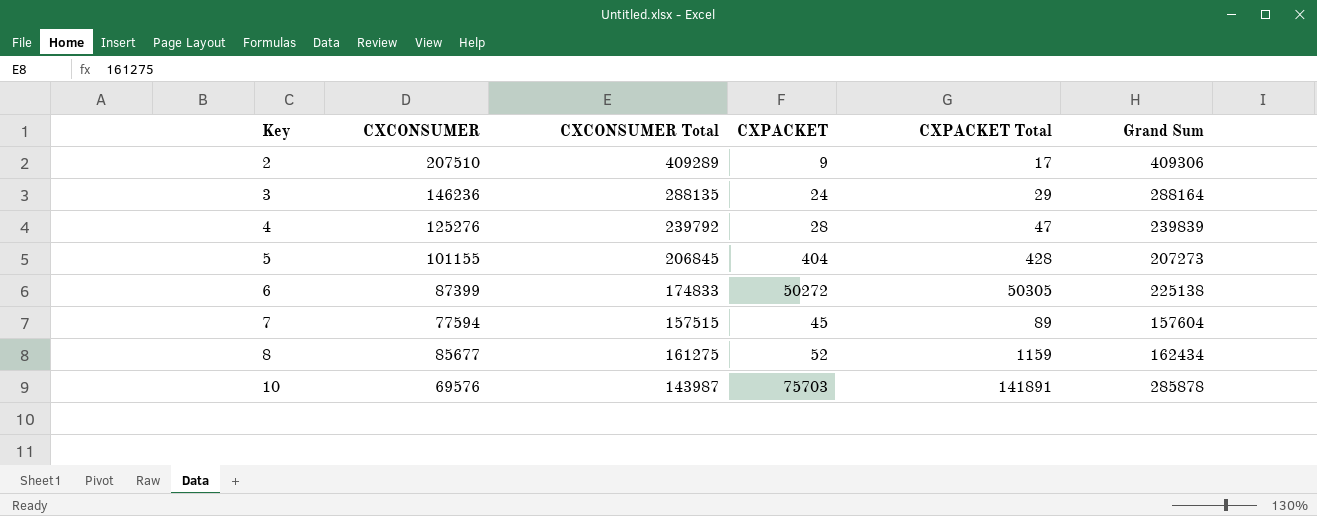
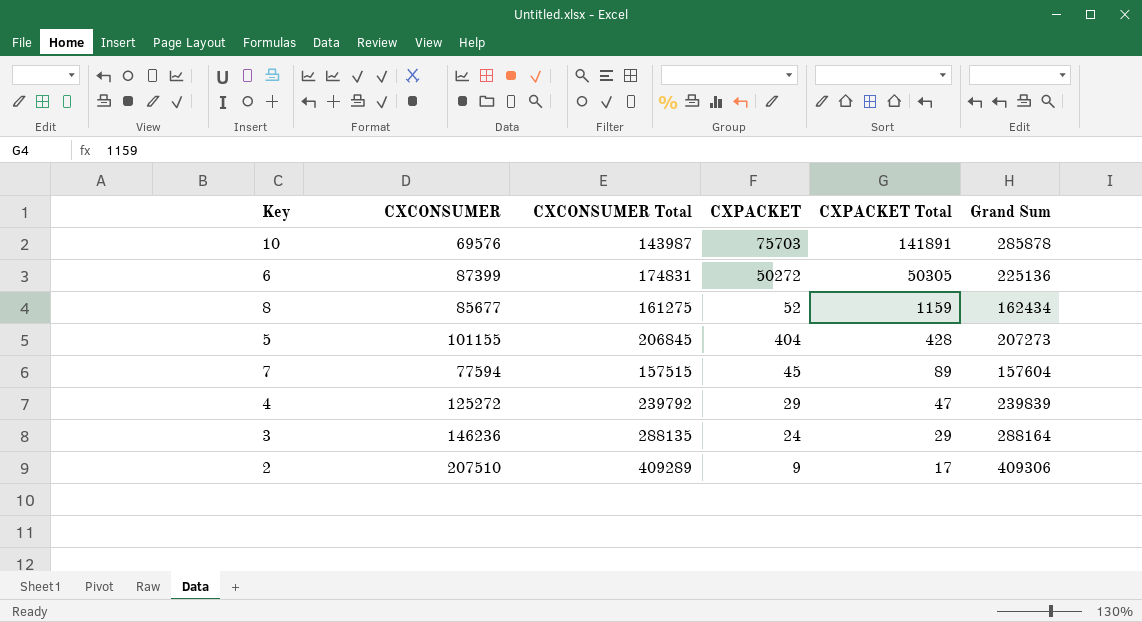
row order: Key ascending -> CXPACKET Total descending
6 | CXCONSUMER Total: 174833 -> 174831
6 | Grand Sum: 225138 -> 225136
4 | CXCONSUMER: 125276 -> 125272
4 | CXPACKET: 28 -> 29

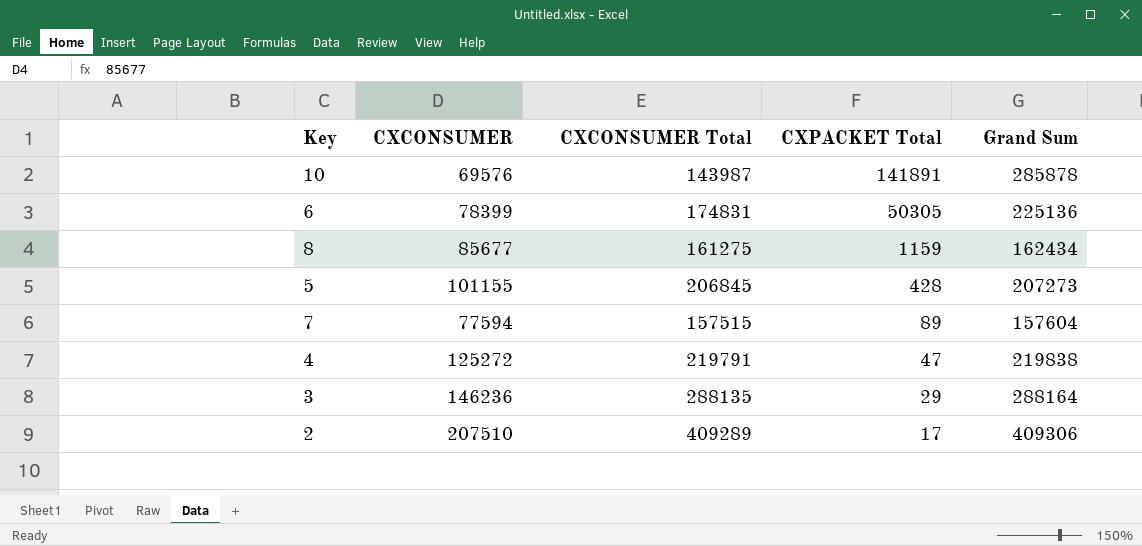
column CXPACKET | position: 4 -> none
6 | CXCONSUMER: 87399 -> 78399
4 | CXCONSUMER Total: 239792 -> 219791
4 | Grand Sum: 239839 -> 219838

